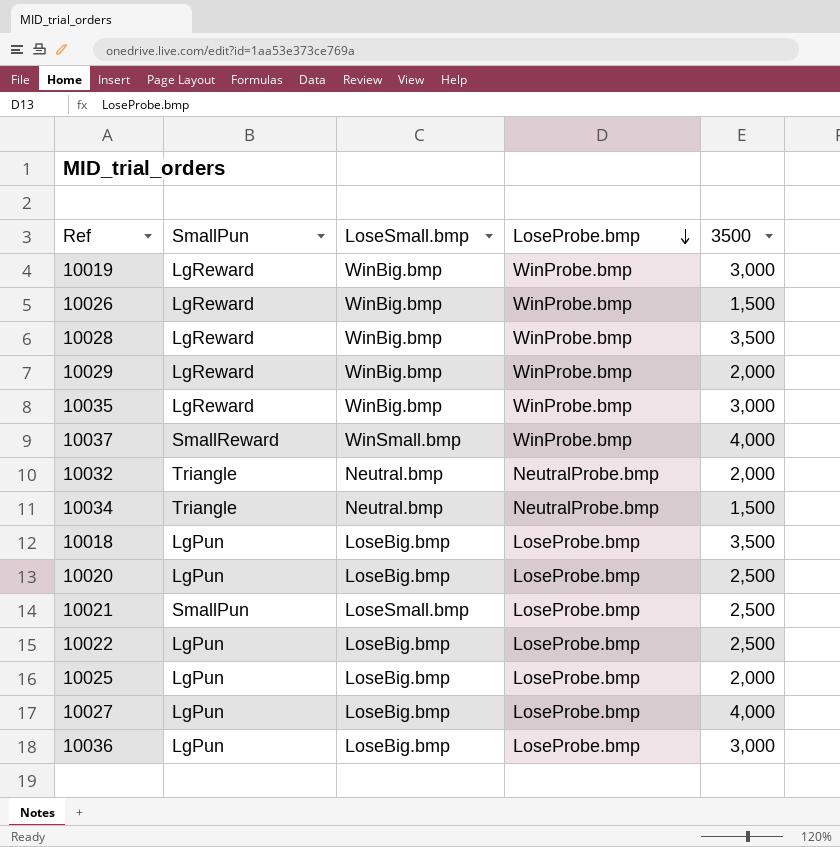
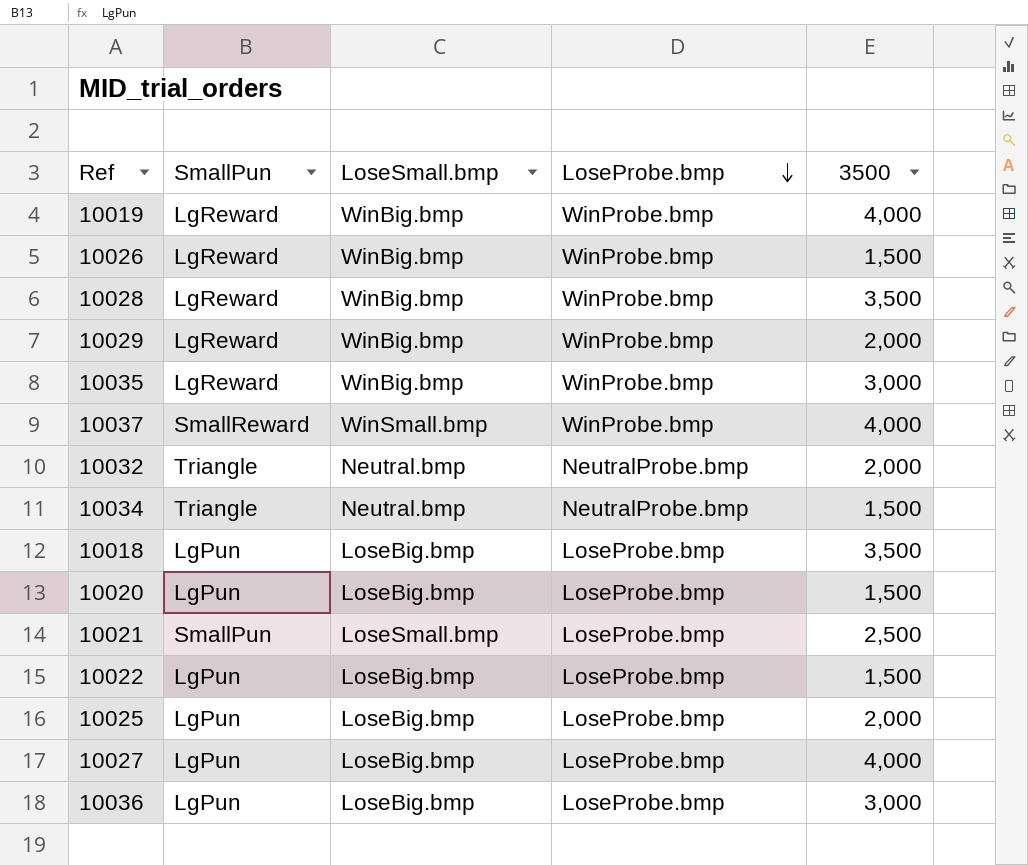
10019 | 3500: 3,000 -> 4,000
10020 | 3500: 2,500 -> 1,500
10022 | 3500: 2,500 -> 1,500

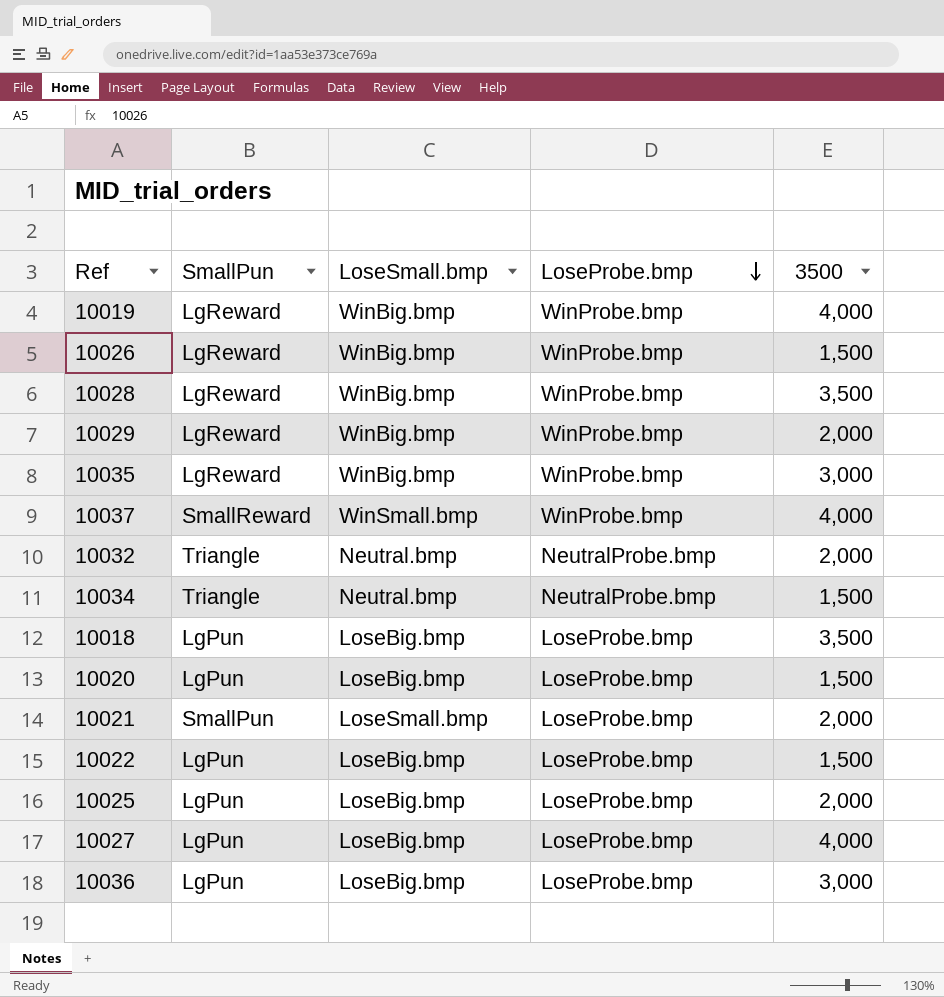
10021 | 3500: 2,500 -> 2,000

